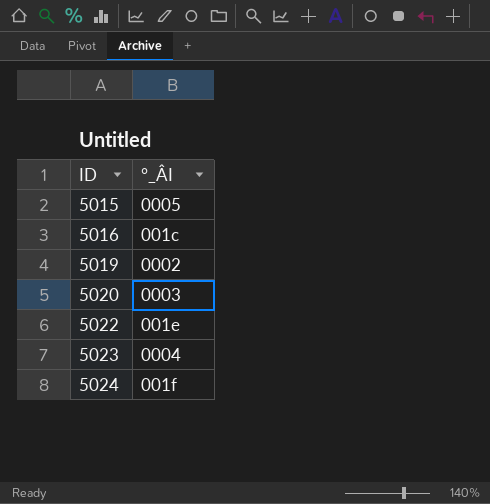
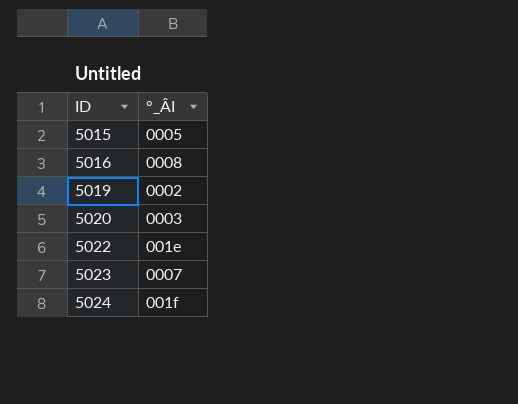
5016 | °_ÂI: 001c -> 0008
5023 | °_ÂI: 0004 -> 0007

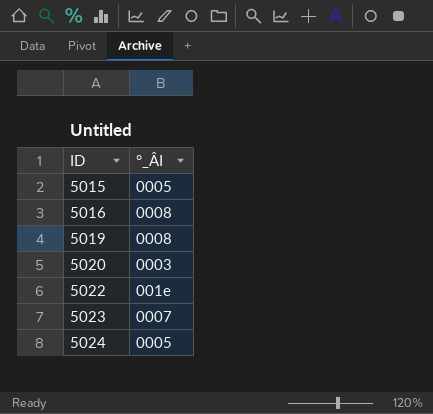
5019 | °_ÂI: 0002 -> 0008
5024 | °_ÂI: 001f -> 0005

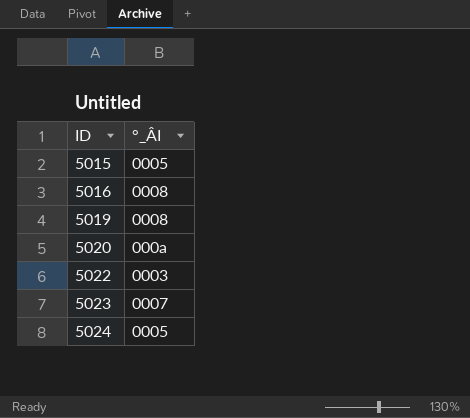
5020 | °_ÂI: 0003 -> 000a
5022 | °_ÂI: 001e -> 0003

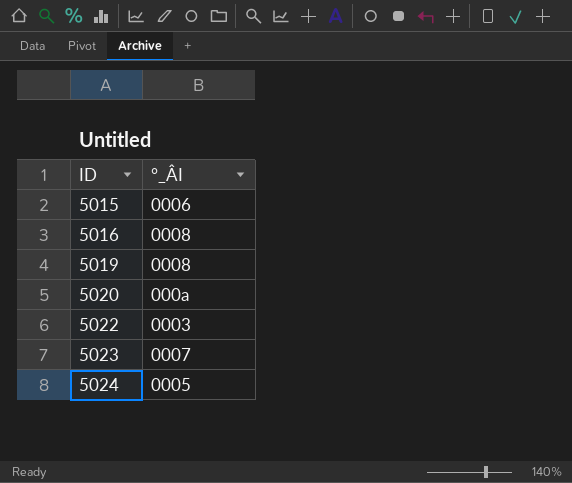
5015 | °_ÂI: 0005 -> 0006

